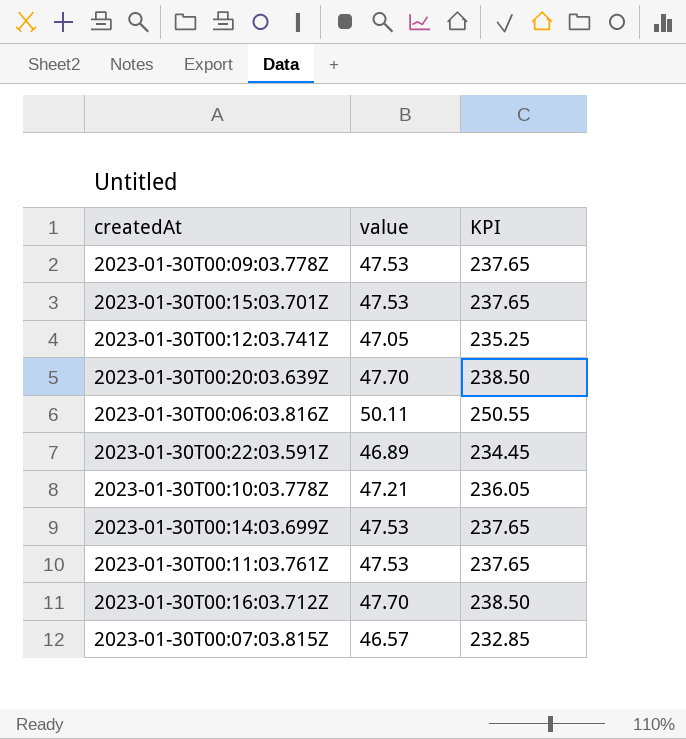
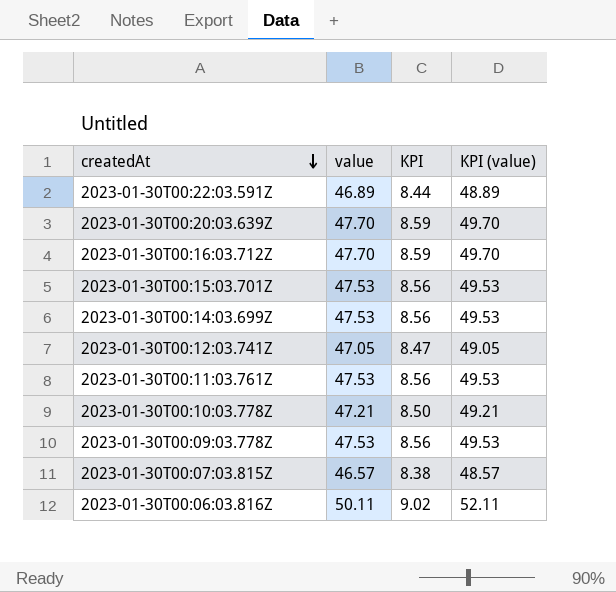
row order: none -> createdAt descending
column KPI | formula: [value] * 5 -> [value] * 0.18
column KPI (value) | formula: none -> [value] + 2

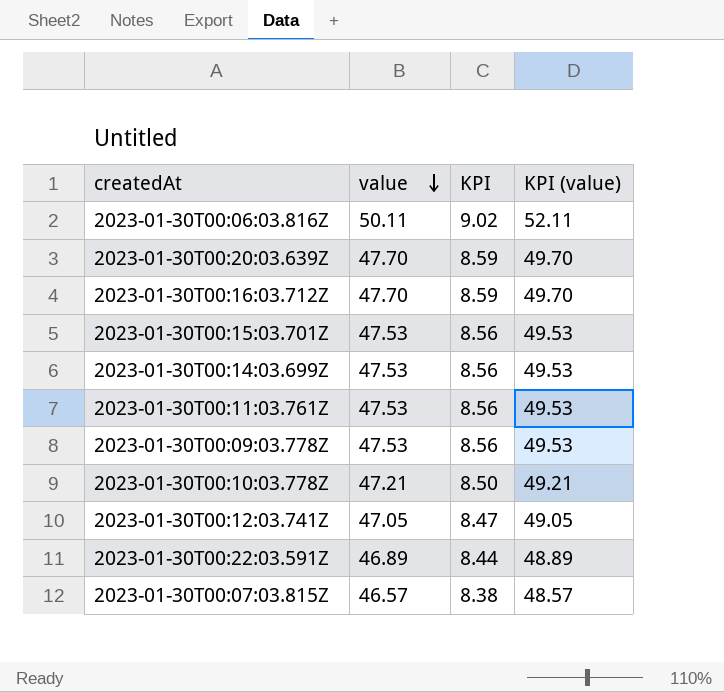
row order: createdAt descending -> value descending

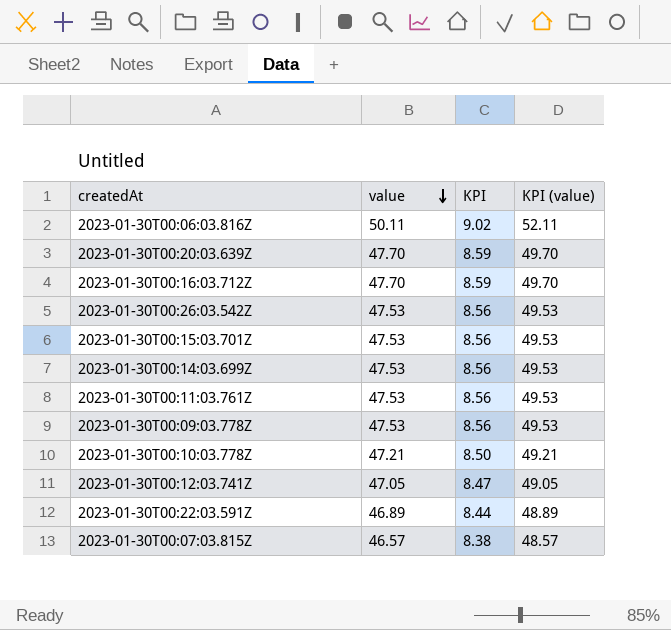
row 2023-01-30T00:26:03.542Z: none -> 47.53 | 8.56 | 49.53

